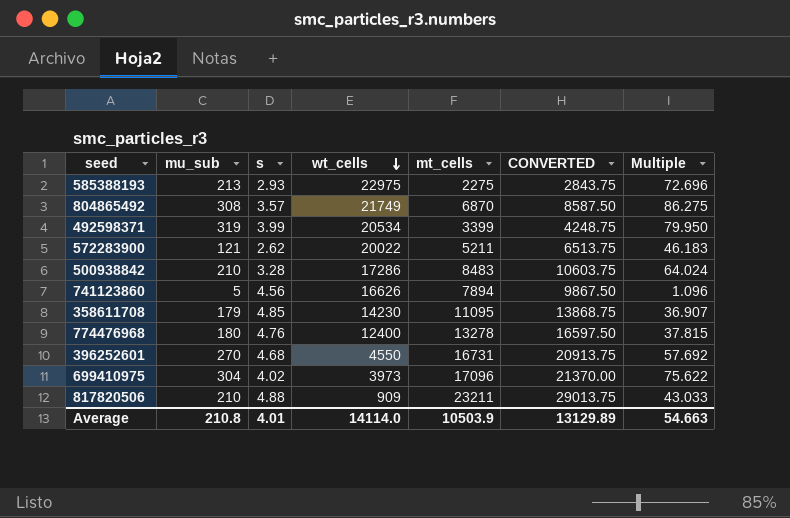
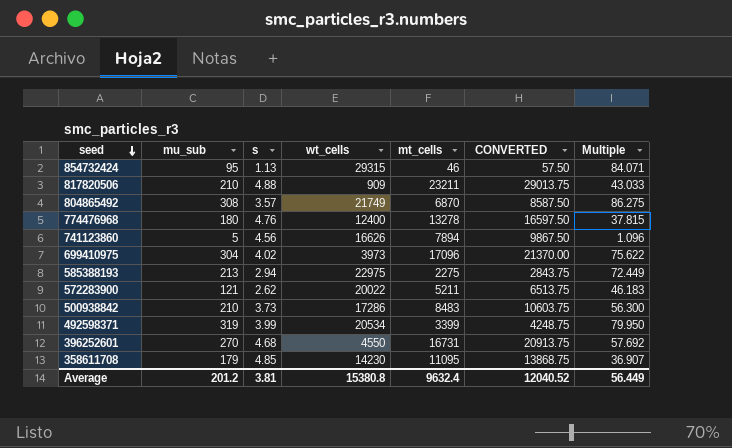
row order: wt_cells descending -> seed descending
row 854732424: none -> 95 | 1.13 | 29315 | 46 | 57.50 | 84.071
585388193 | s: 2.93 -> 2.94
585388193 | Multiple: 72.696 -> 72.449
500938842 | s: 3.28 -> 3.73
500938842 | Multiple: 64.024 -> 56.300
Average | mu_sub: 210.8 -> 201.2
Average | s: 4.01 -> 3.81
Average | wt_cells: 14114.0 -> 15380.8
Average | mt_cells: 10503.9 -> 9632.4
Average | CONVERTED: 13129.89 -> 12040.52
Average | Multiple: 54.663 -> 56.449

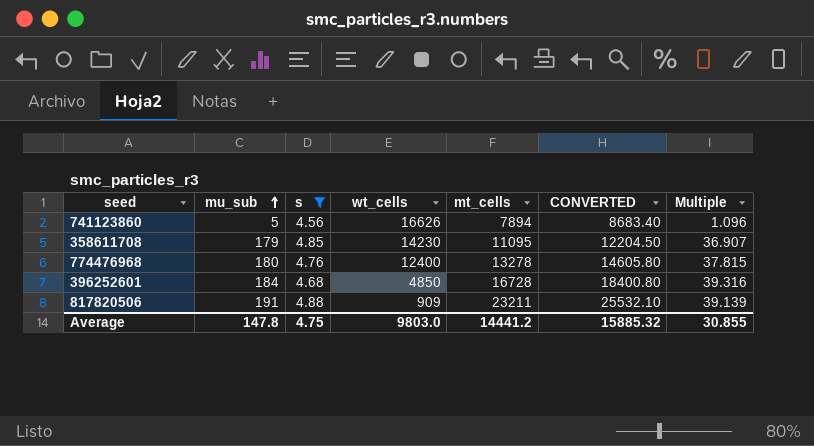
filter: none -> s >= 4.56
row order: seed descending -> mu_sub ascending
column CONVERTED | formula: [mt_cells] * 1.25 -> [mt_cells] * 1.1
396252601 | mu_sub: 270 -> 184
396252601 | wt_cells: 4550 -> 4850
396252601 | mt_cells: 16731 -> 16728
396252601 | Multiple: 57.692 -> 39.316
817820506 | mu_sub: 210 -> 191
817820506 | Multiple: 43.033 -> 39.139
Average | mu_sub: 201.2 -> 147.8
Average | s: 3.81 -> 4.75
Average | wt_cells: 15380.8 -> 9803.0
Average | mt_cells: 9632.4 -> 14441.2
Average | CONVERTED: 12040.52 -> 15885.32
Average | Multiple: 56.449 -> 30.855

